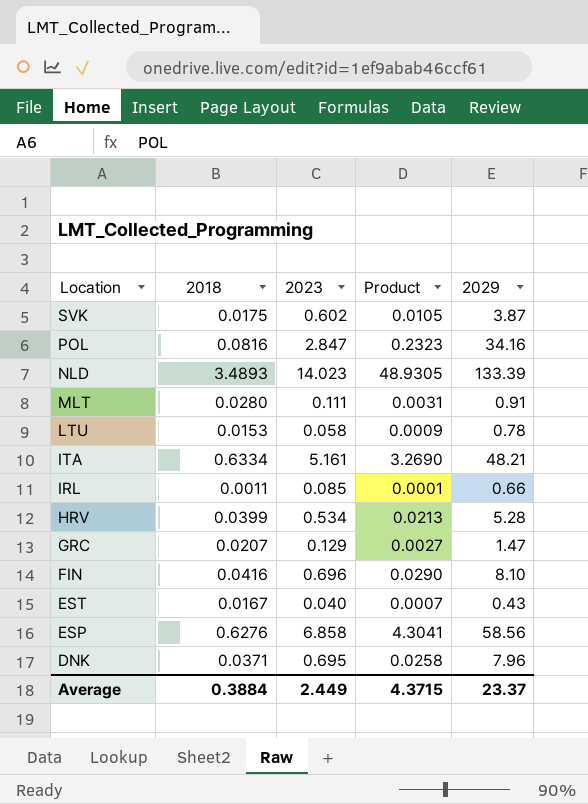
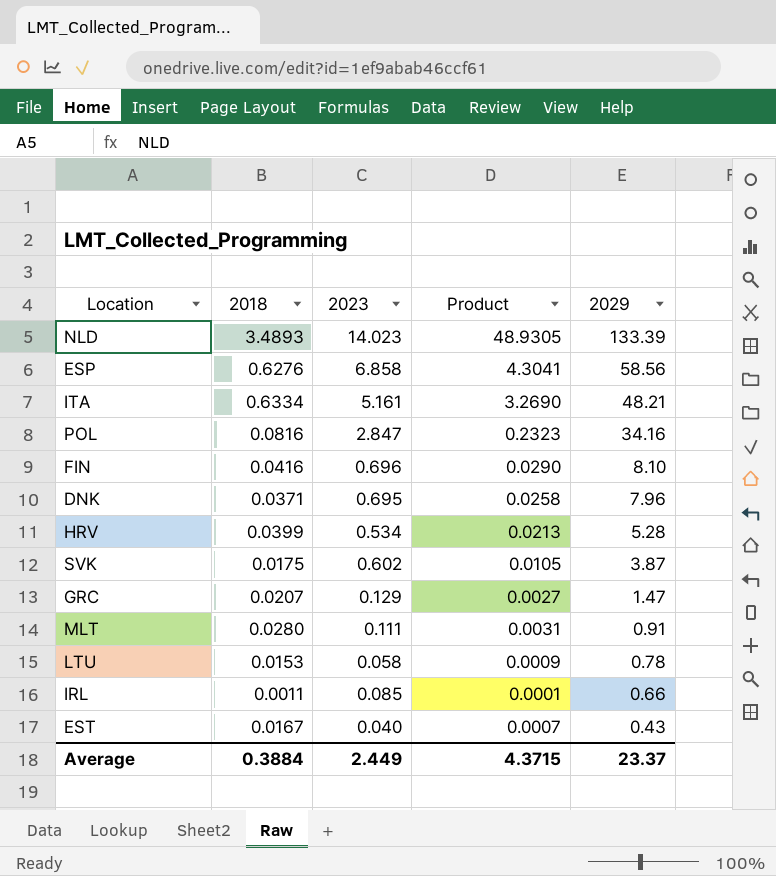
row order: Location descending -> 2029 descending

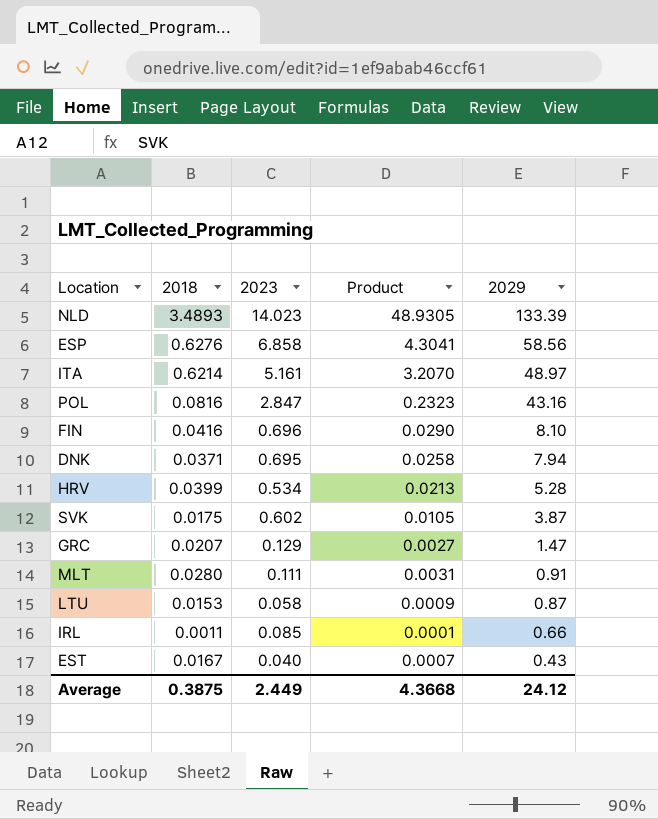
ITA | 2018: 0.6334 -> 0.6214
ITA | Product: 3.2690 -> 3.2070
ITA | 2029: 48.21 -> 48.97
POL | 2029: 34.16 -> 43.16
DNK | 2029: 7.96 -> 7.94
LTU | 2029: 0.78 -> 0.87
Average | 2018: 0.3884 -> 0.3875
Average | Product: 4.3715 -> 4.3668
Average | 2029: 23.37 -> 24.12

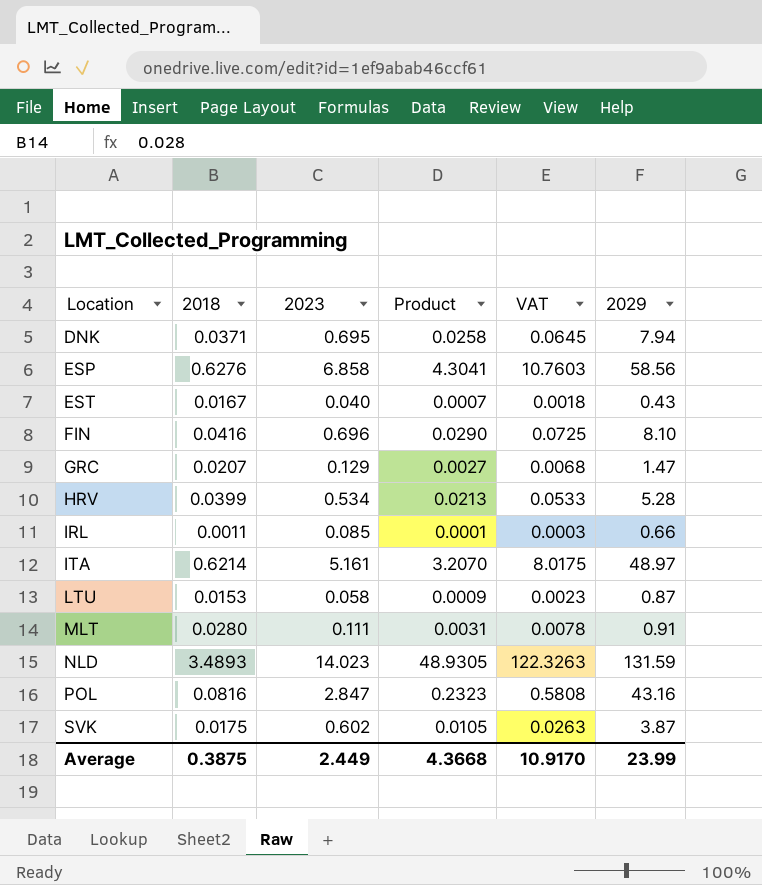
row order: 2029 descending -> Location ascending
column VAT | formula: none -> [Product] * 2.5
NLD | 2029: 133.39 -> 131.59
Average | 2029: 24.12 -> 23.99

